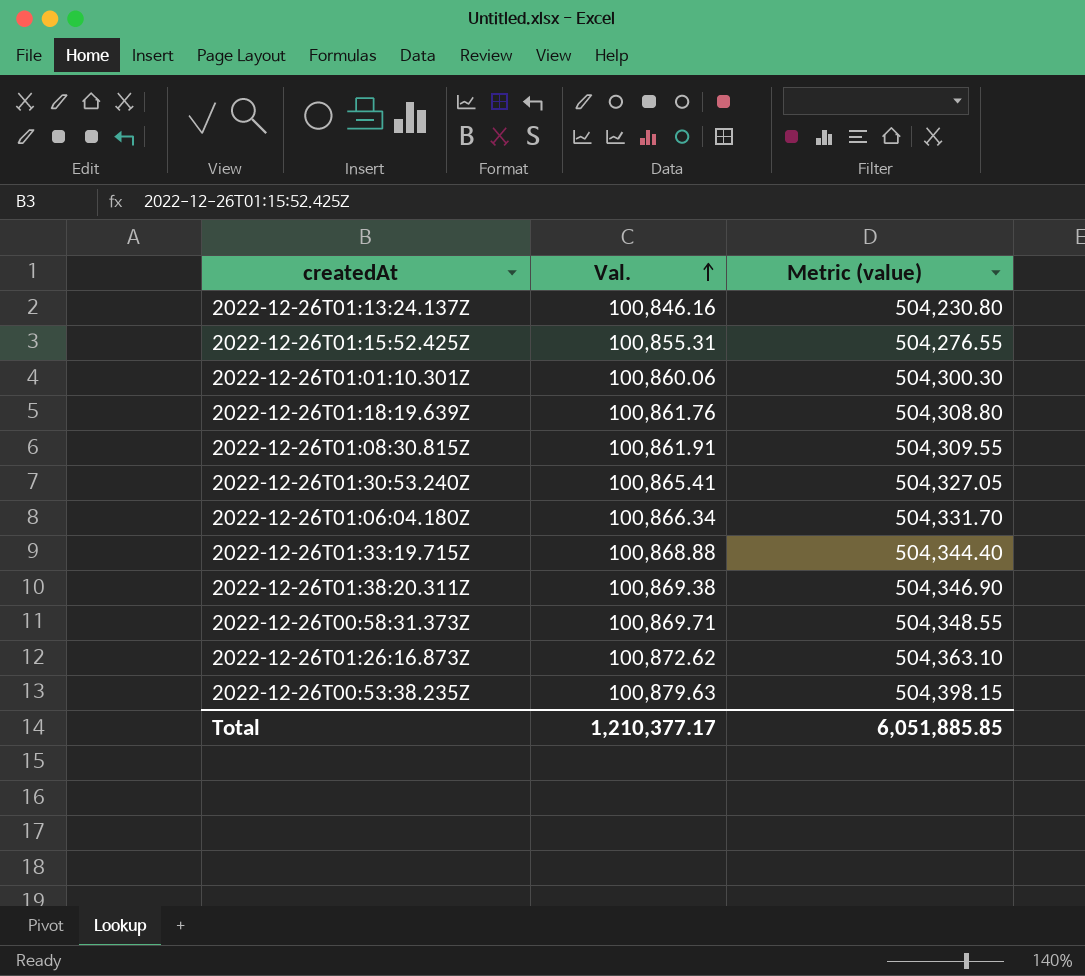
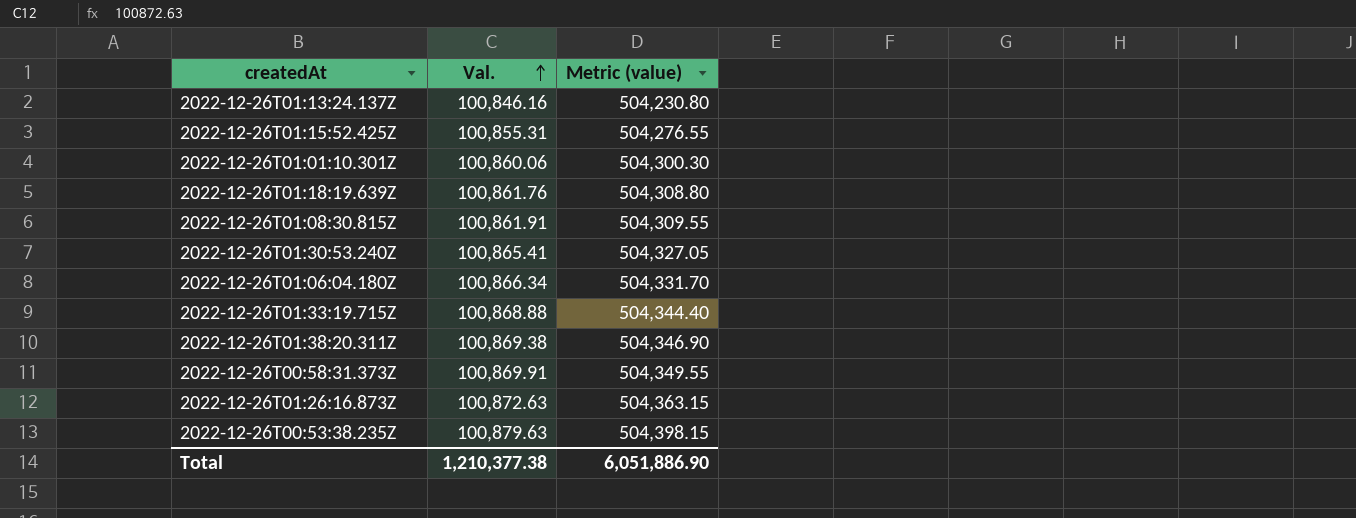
2022-12-26T00:58:31.373Z | Val.: 100,869.71 -> 100,869.91
2022-12-26T00:58:31.373Z | Metric (value): 504,348.55 -> 504,349.55
2022-12-26T01:26:16.873Z | Val.: 100,872.62 -> 100,872.63
2022-12-26T01:26:16.873Z | Metric (value): 504,363.10 -> 504,363.15
Total | Val.: 1,210,377.17 -> 1,210,377.38
Total | Metric (value): 6,051,885.85 -> 6,051,886.90

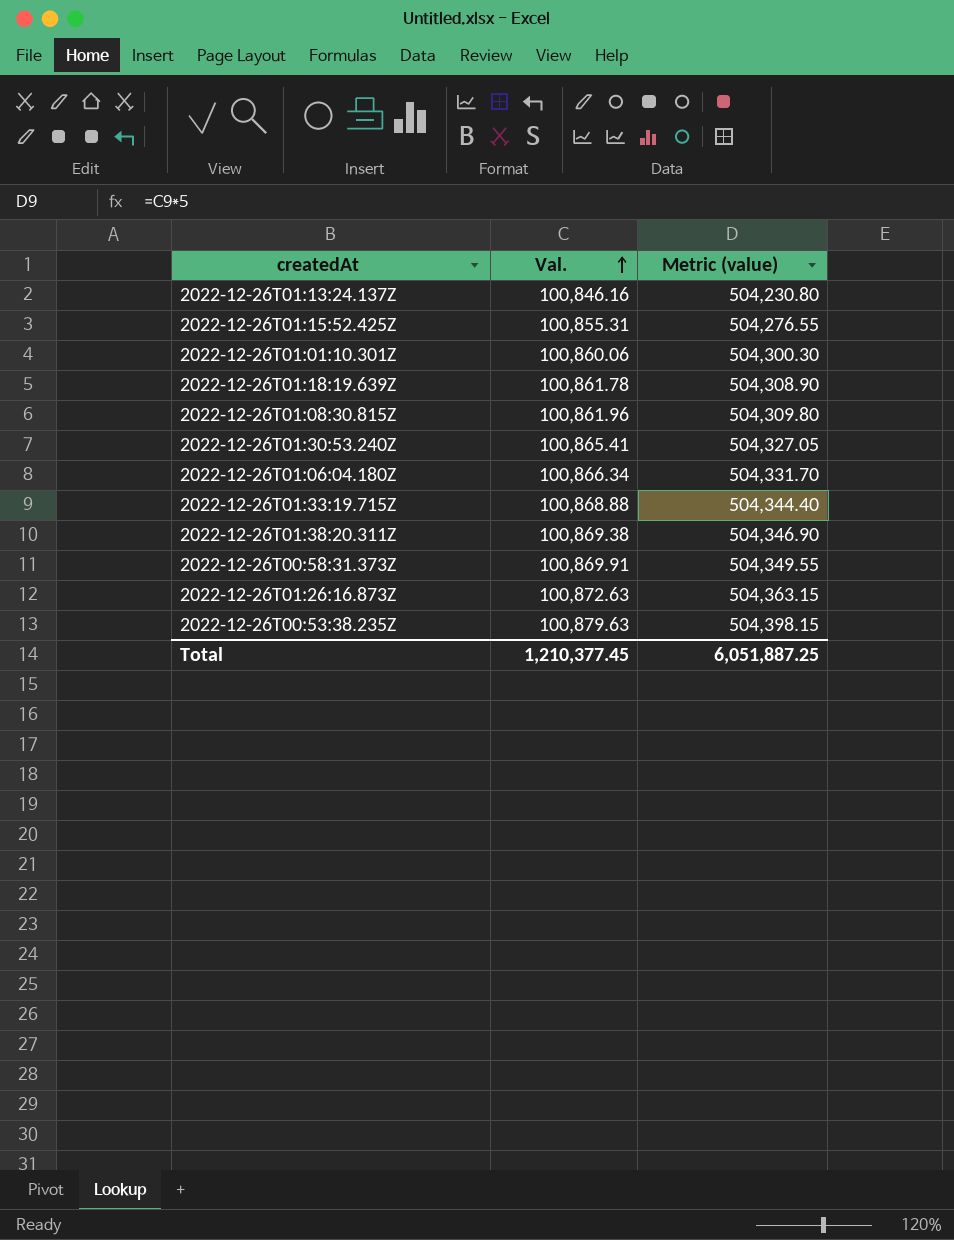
2022-12-26T01:18:19.639Z | Val.: 100,861.76 -> 100,861.78
2022-12-26T01:18:19.639Z | Metric (value): 504,308.80 -> 504,308.90
2022-12-26T01:08:30.815Z | Val.: 100,861.91 -> 100,861.96
2022-12-26T01:08:30.815Z | Metric (value): 504,309.55 -> 504,309.80
Total | Val.: 1,210,377.38 -> 1,210,377.45
Total | Metric (value): 6,051,886.90 -> 6,051,887.25

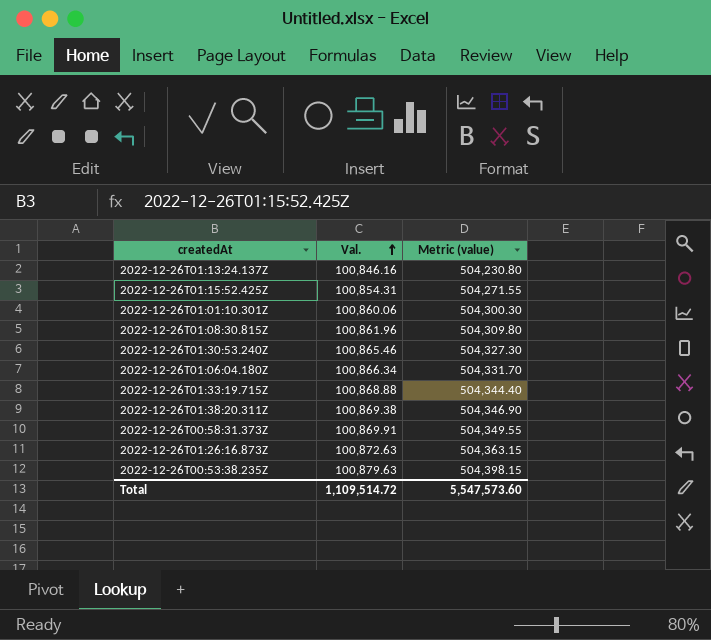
row 2022-12-26T01:18:19.639Z: 100,861.78 | 504,308.90 -> none
2022-12-26T01:15:52.425Z | Val.: 100,855.31 -> 100,854.31
2022-12-26T01:15:52.425Z | Metric (value): 504,276.55 -> 504,271.55
2022-12-26T01:30:53.240Z | Val.: 100,865.41 -> 100,865.46
2022-12-26T01:30:53.240Z | Metric (value): 504,327.05 -> 504,327.30
Total | Val.: 1,210,377.45 -> 1,109,514.72
Total | Metric (value): 6,051,887.25 -> 5,547,573.60

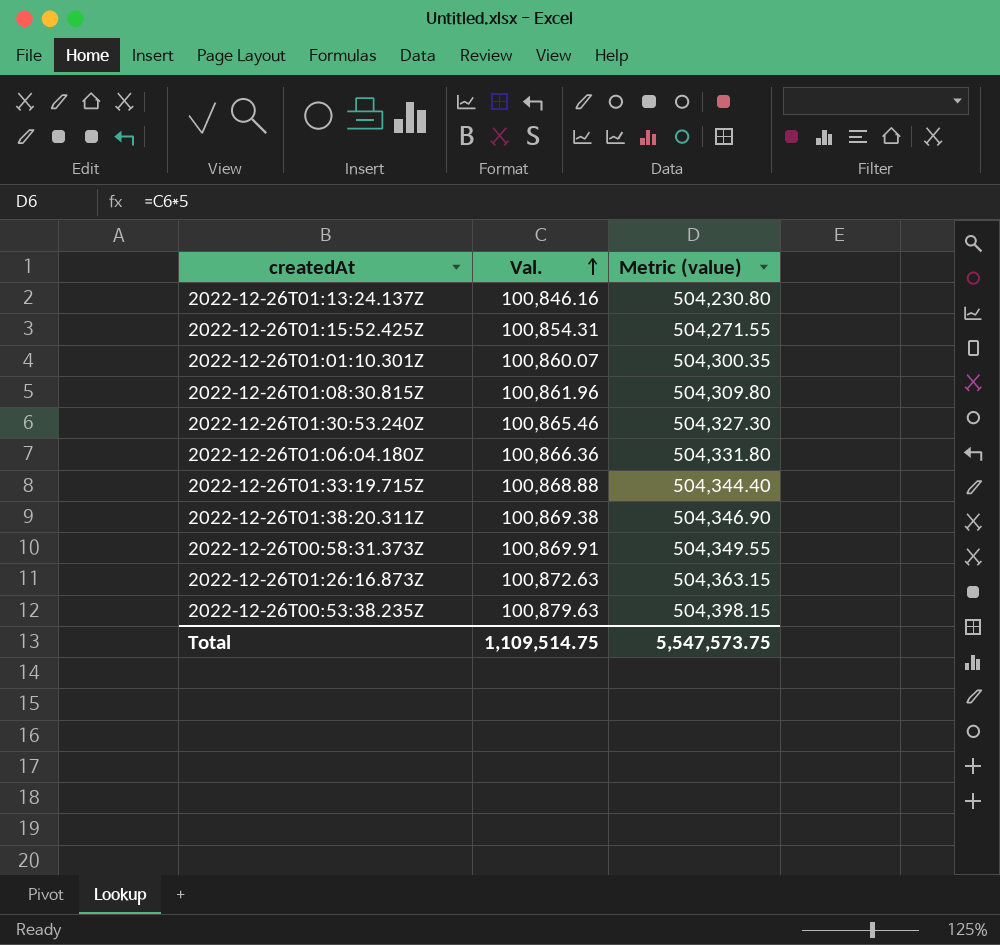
2022-12-26T01:01:10.301Z | Val.: 100,860.06 -> 100,860.07
2022-12-26T01:01:10.301Z | Metric (value): 504,300.30 -> 504,300.35
2022-12-26T01:06:04.180Z | Val.: 100,866.34 -> 100,866.36
2022-12-26T01:06:04.180Z | Metric (value): 504,331.70 -> 504,331.80
Total | Val.: 1,109,514.72 -> 1,109,514.75
Total | Metric (value): 5,547,573.60 -> 5,547,573.75

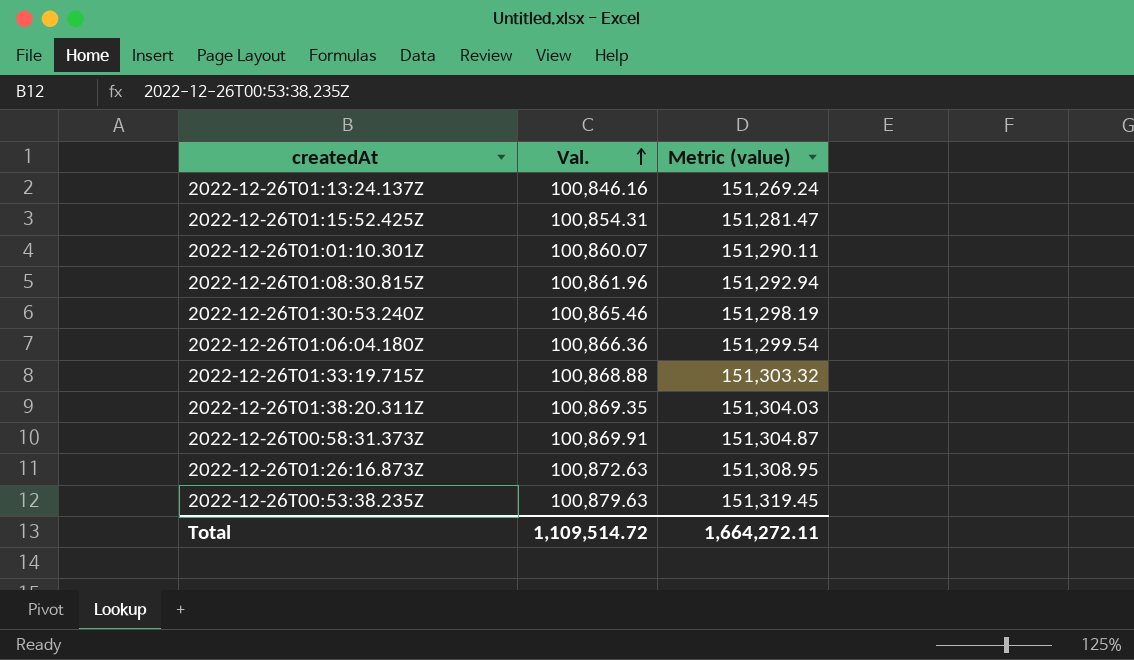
column Metric (value) | formula: [Val.] * 5 -> [Val.] * 1.5
2022-12-26T01:38:20.311Z | Val.: 100,869.38 -> 100,869.35
Total | Val.: 1,109,514.75 -> 1,109,514.72
Total | Metric (value): 5,547,573.75 -> 1,664,272.11

